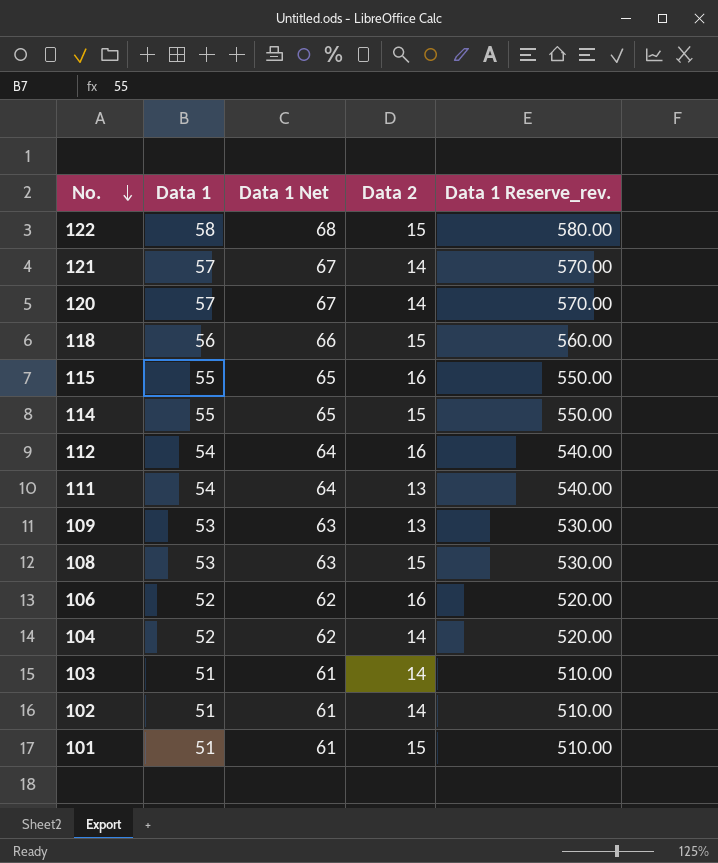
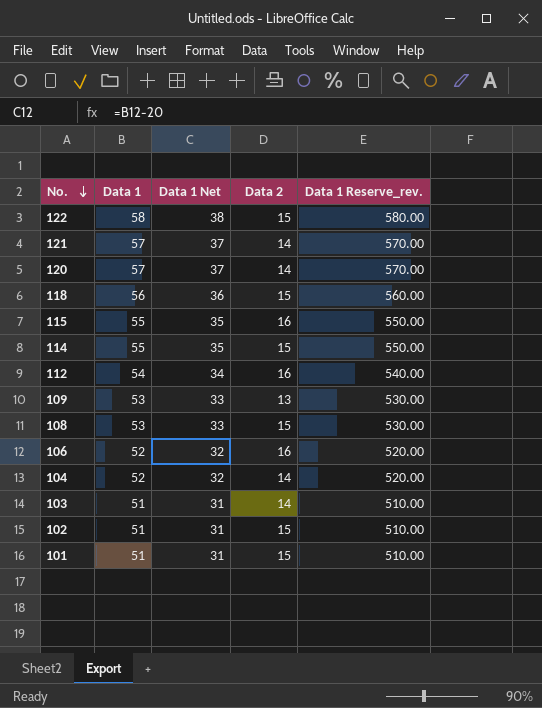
column Data 1 Net | formula: [Data 1] + 10 -> [Data 1] - 20
row 111: 54 | 64 | 13 | 540.00 -> none
102 | Data 2: 14 -> 15

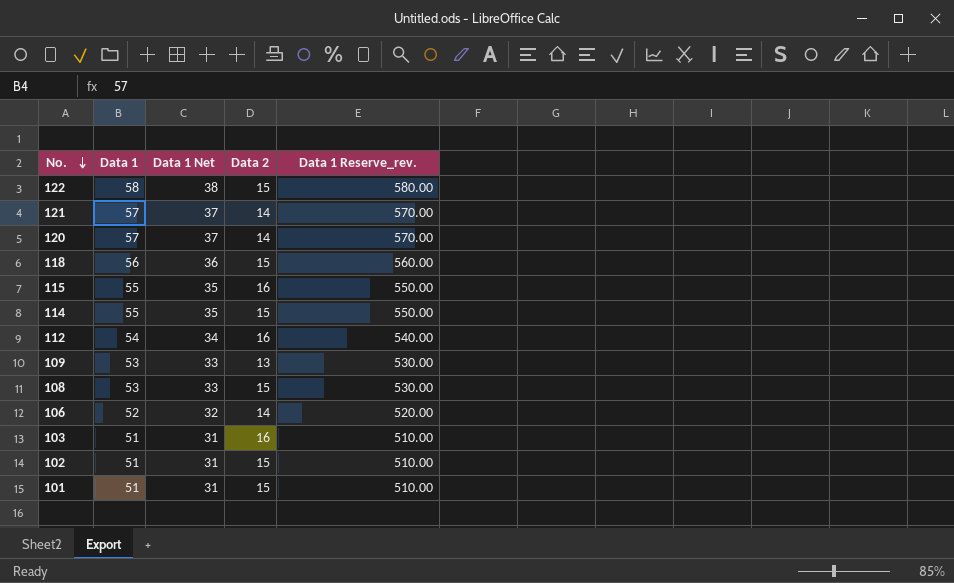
row 104: 52 | 32 | 14 | 520.00 -> none
106 | Data 2: 16 -> 14
103 | Data 2: 14 -> 16

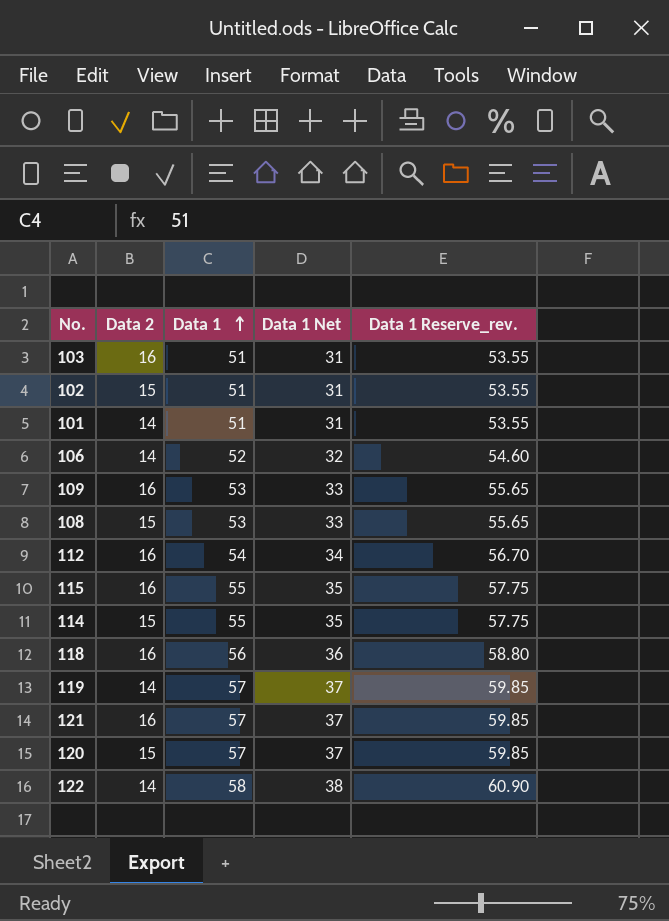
row order: No. descending -> Data 1 ascending
column Data 2 | position: 4 -> 2
column Data 1 Reserve_rev. | formula: [Data 1] * 10 -> [Data 1] * 1.05
101 | Data 2: 15 -> 14
109 | Data 2: 13 -> 16
118 | Data 2: 15 -> 16
row 119: none -> 14 | 57 | 37 | 59.85
121 | Data 2: 14 -> 16
120 | Data 2: 14 -> 15
122 | Data 2: 15 -> 14

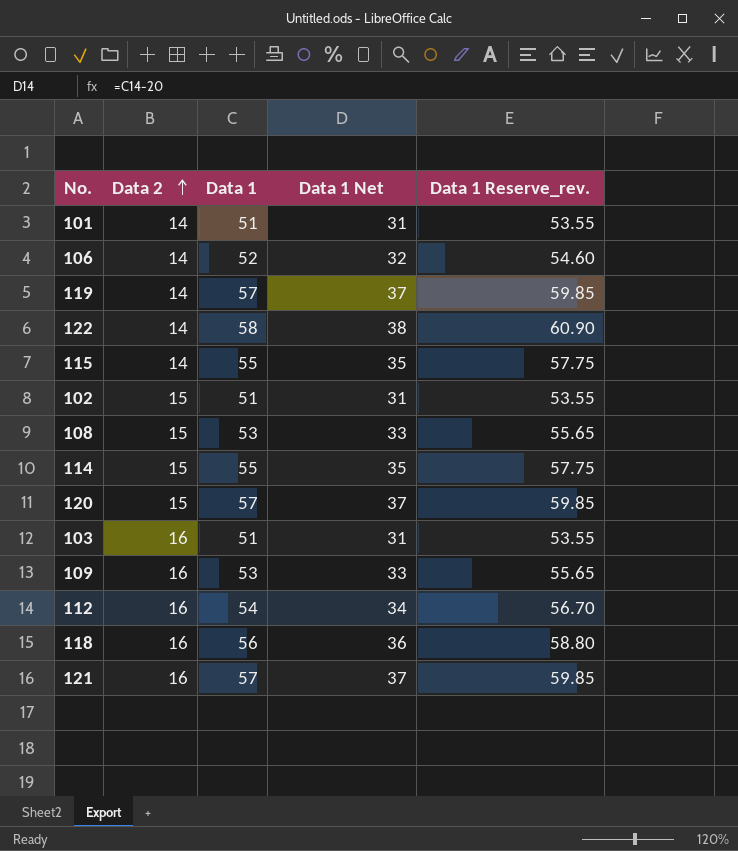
row order: Data 1 ascending -> Data 2 ascending
115 | Data 2: 16 -> 14

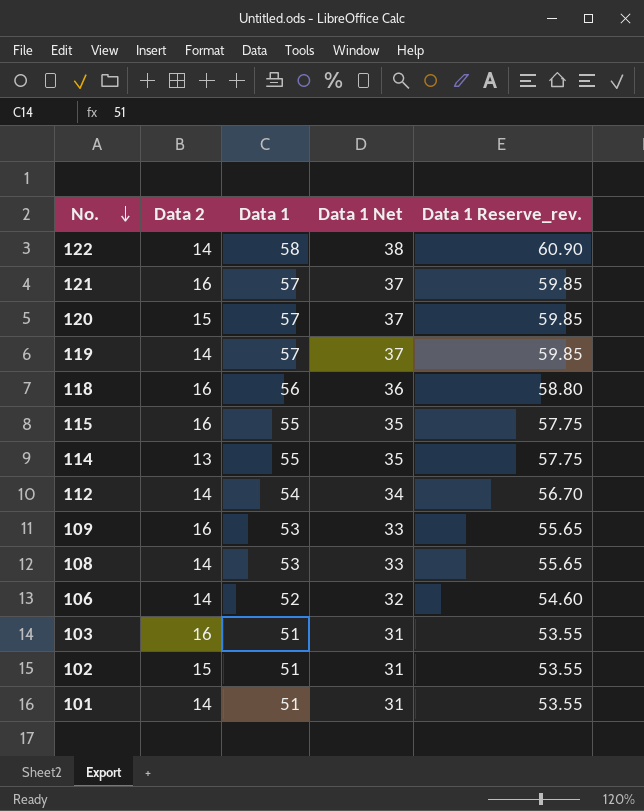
row order: Data 2 ascending -> No. descending
115 | Data 2: 14 -> 16
114 | Data 2: 15 -> 13
112 | Data 2: 16 -> 14
108 | Data 2: 15 -> 14

